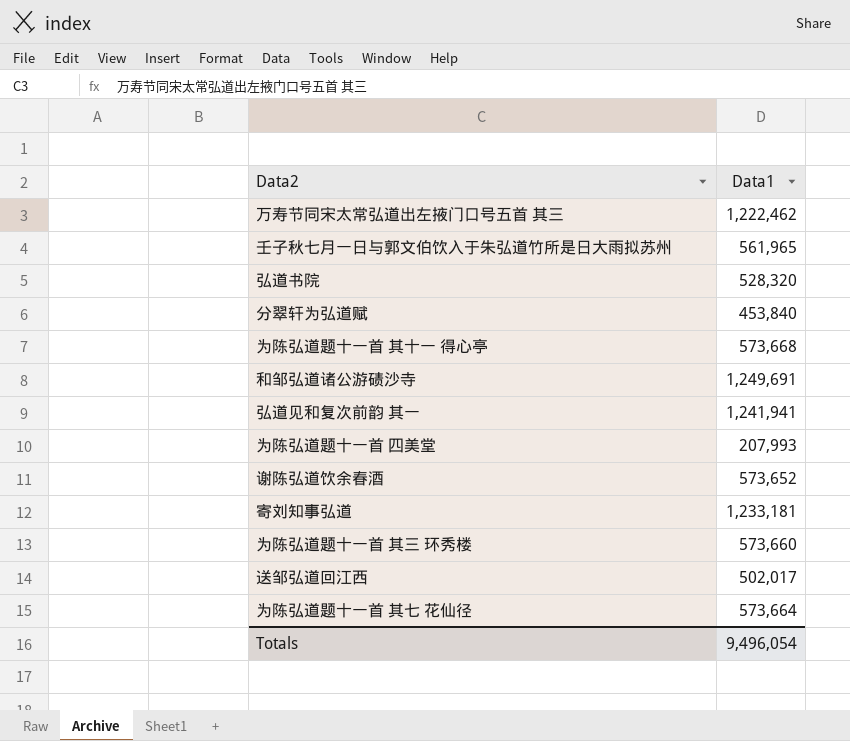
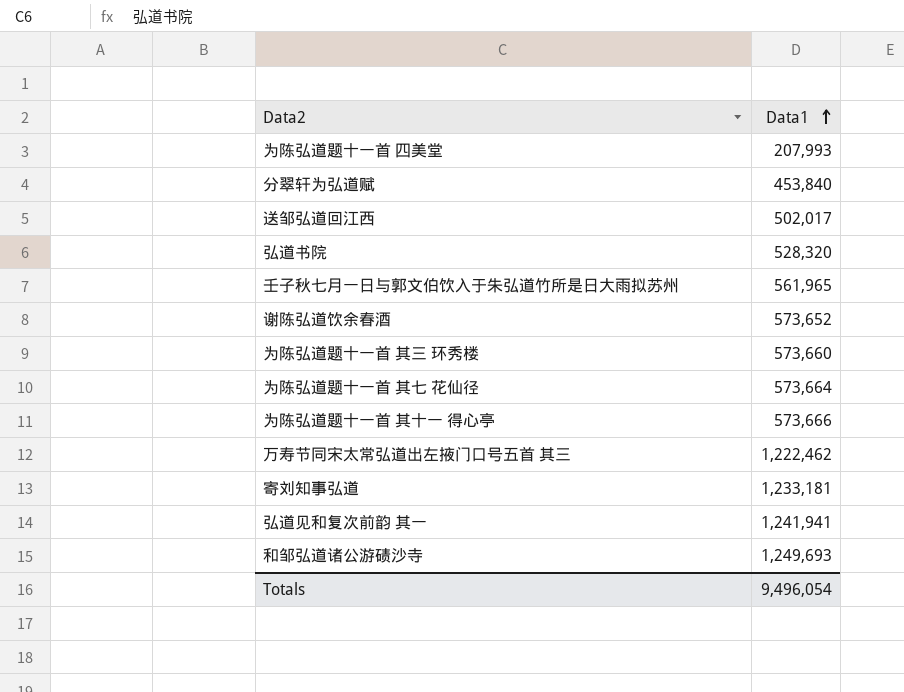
row order: none -> Data1 ascending
为陈弘道题十一首 其十一 得心亭 | Data1: 573,668 -> 573,666
和邹弘道诸公游碛沙寺 | Data1: 1,249,691 -> 1,249,693

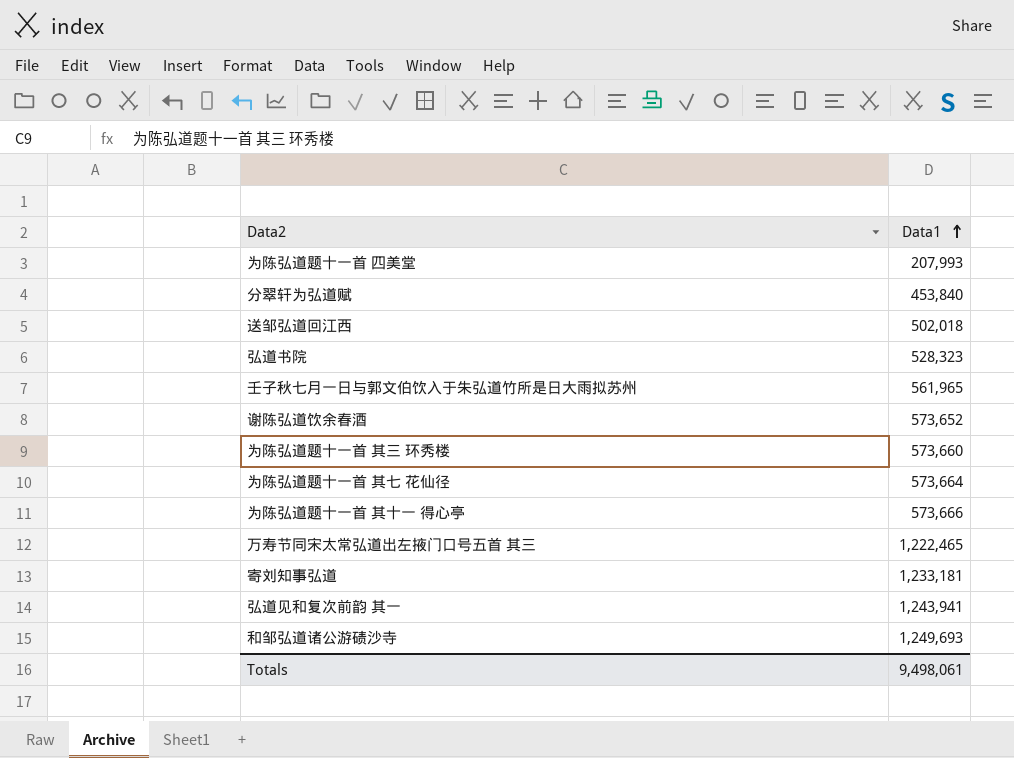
送邹弘道回江西 | Data1: 502,017 -> 502,018
弘道书院 | Data1: 528,320 -> 528,323
万寿节同宋太常弘道出左掖门口号五首 其三 | Data1: 1,222,462 -> 1,222,465
弘道见和复次前韵 其一 | Data1: 1,241,941 -> 1,243,941
Totals | Data1: 9,496,054 -> 9,498,061

